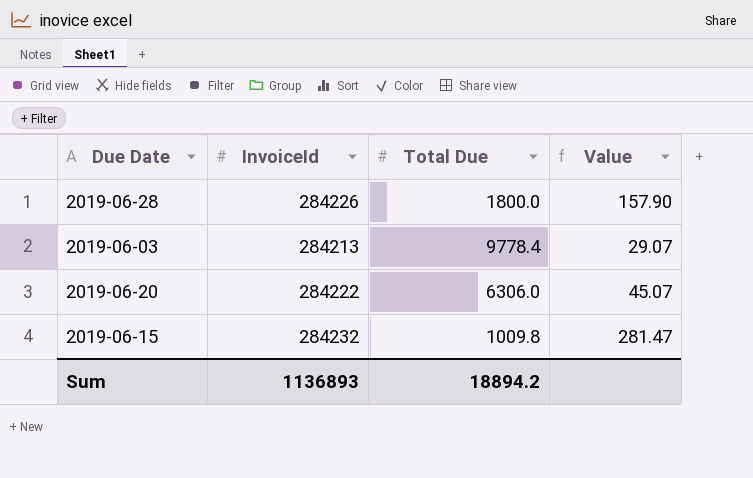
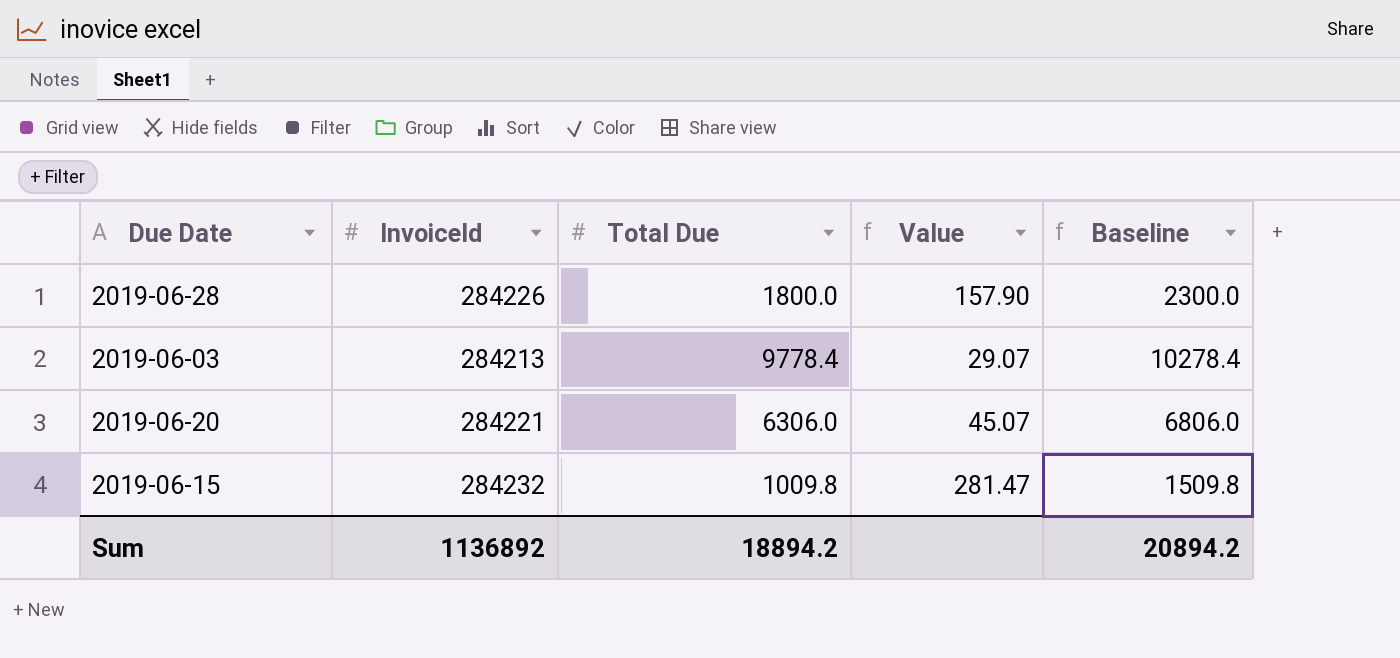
column Baseline | formula: none -> [Total Due] + 500
2019-06-20 | InvoiceId: 284222 -> 284221
Sum | InvoiceId: 1136893 -> 1136892

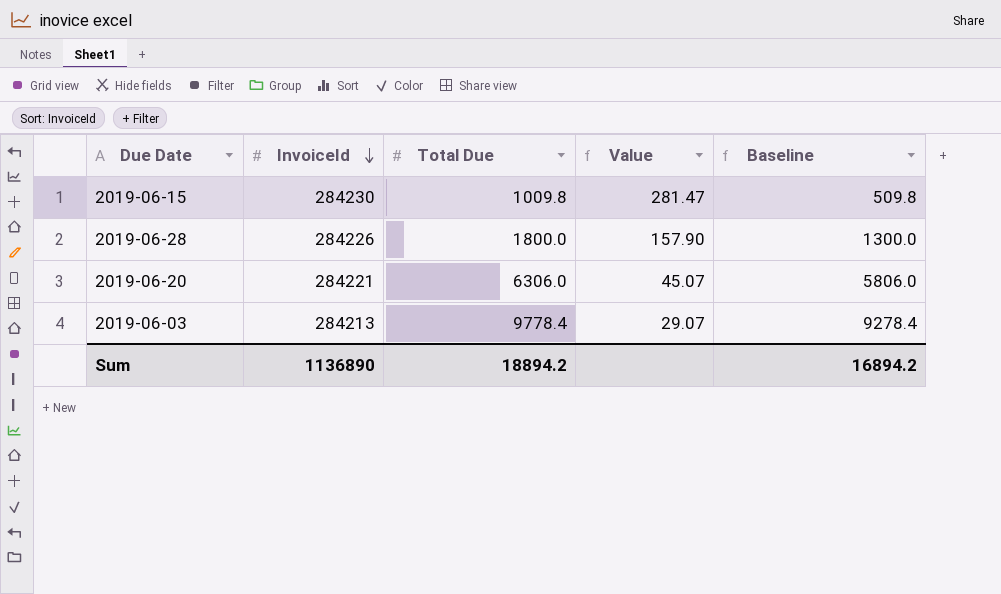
row order: none -> InvoiceId descending
column Baseline | formula: [Total Due] + 500 -> [Total Due] - 500
2019-06-15 | InvoiceId: 284232 -> 284230
Sum | InvoiceId: 1136892 -> 1136890
Sum | Baseline: 20894.2 -> 16894.2

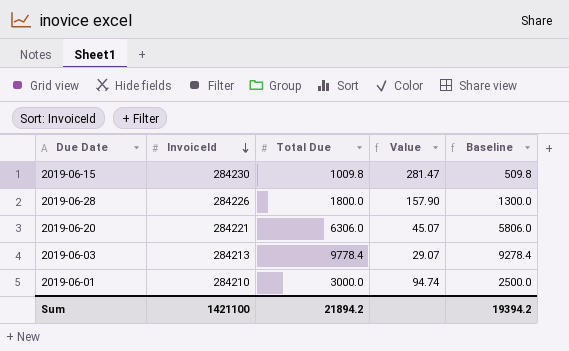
row 2019-06-01: none -> 284210 | 3000.0 | 94.74 | 2500.0
Sum | InvoiceId: 1136890 -> 1421100
Sum | Total Due: 18894.2 -> 21894.2
Sum | Baseline: 16894.2 -> 19394.2

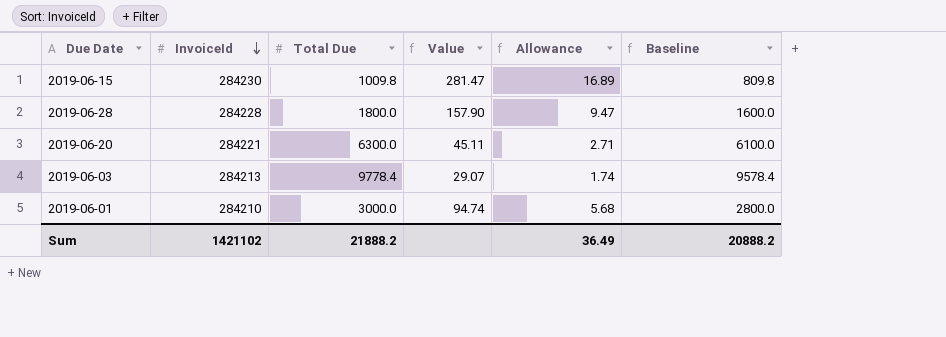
column Allowance | formula: none -> [Value] * 0.06
column Baseline | formula: [Total Due] - 500 -> [Total Due] - 200
2019-06-28 | InvoiceId: 284226 -> 284228
2019-06-20 | Total Due: 6306.0 -> 6300.0
2019-06-20 | Value: 45.07 -> 45.11
Sum | InvoiceId: 1421100 -> 1421102
Sum | Total Due: 21894.2 -> 21888.2
Sum | Baseline: 19394.2 -> 20888.2

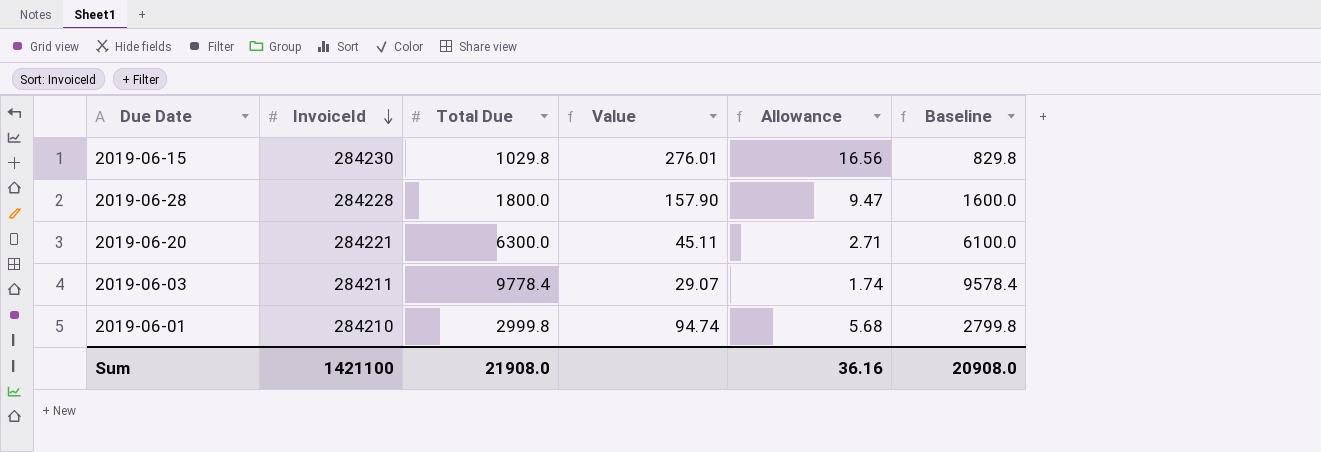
2019-06-15 | Total Due: 1009.8 -> 1029.8
2019-06-15 | Value: 281.47 -> 276.01
2019-06-15 | Allowance: 16.89 -> 16.56
2019-06-15 | Baseline: 809.8 -> 829.8
2019-06-03 | InvoiceId: 284213 -> 284211
2019-06-01 | Total Due: 3000.0 -> 2999.8
2019-06-01 | Baseline: 2800.0 -> 2799.8
Sum | InvoiceId: 1421102 -> 1421100
Sum | Total Due: 21888.2 -> 21908.0
Sum | Allowance: 36.49 -> 36.16
Sum | Baseline: 20888.2 -> 20908.0

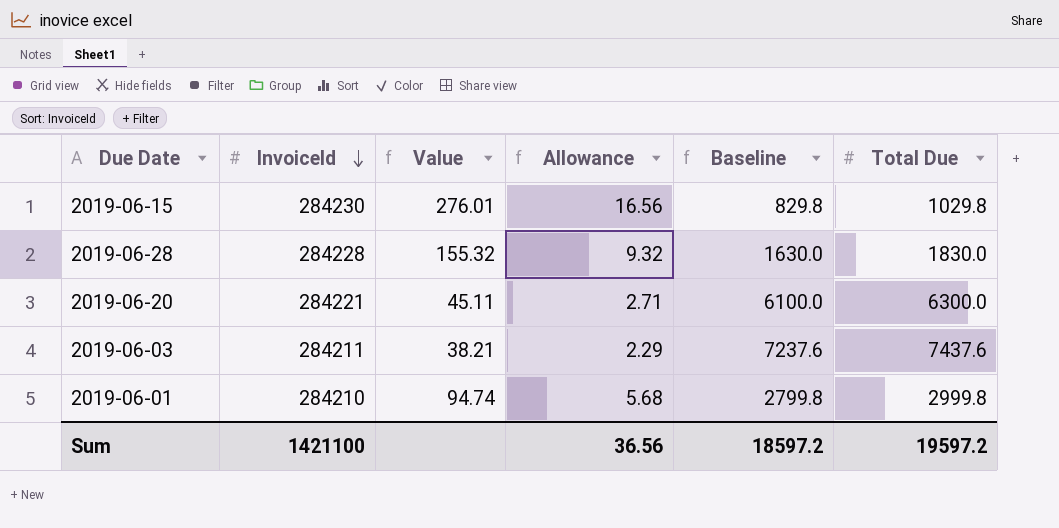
column Total Due | position: 3 -> 6
2019-06-28 | Value: 157.90 -> 155.32
2019-06-28 | Allowance: 9.47 -> 9.32
2019-06-28 | Baseline: 1600.0 -> 1630.0
2019-06-28 | Total Due: 1800.0 -> 1830.0
2019-06-03 | Value: 29.07 -> 38.21
2019-06-03 | Allowance: 1.74 -> 2.29
2019-06-03 | Baseline: 9578.4 -> 7237.6
2019-06-03 | Total Due: 9778.4 -> 7437.6
Sum | Allowance: 36.16 -> 36.56
Sum | Baseline: 20908.0 -> 18597.2
Sum | Total Due: 21908.0 -> 19597.2

